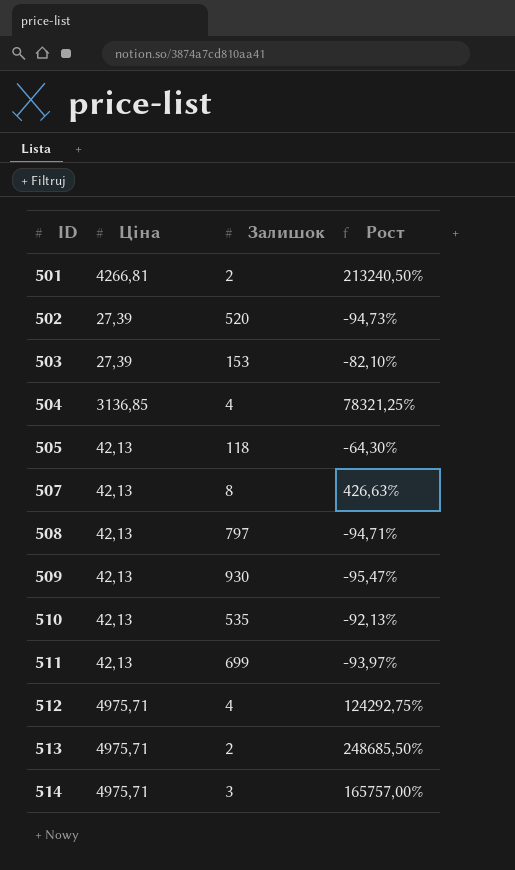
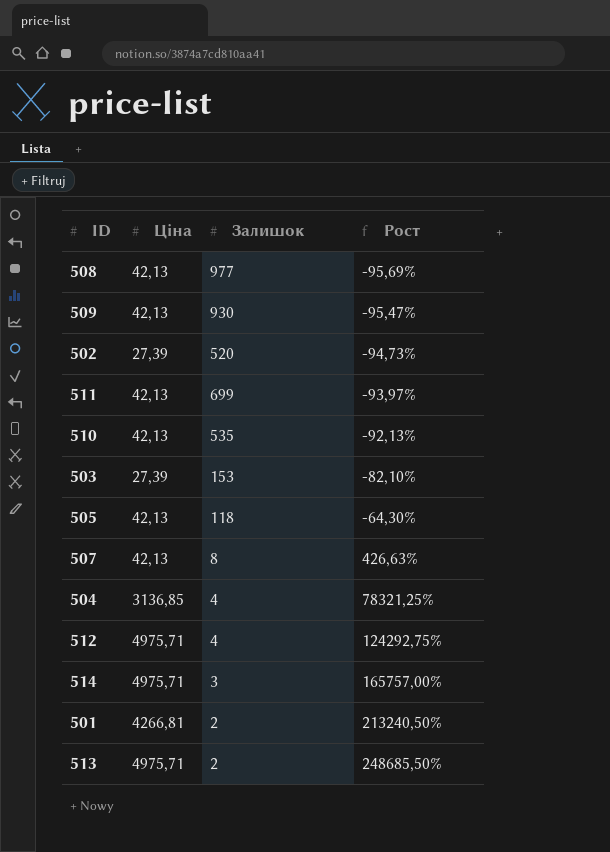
row order: ID ascending -> Рост ascending
508 | Залишок: 797 -> 977
508 | Рост: -94,71% -> -95,69%

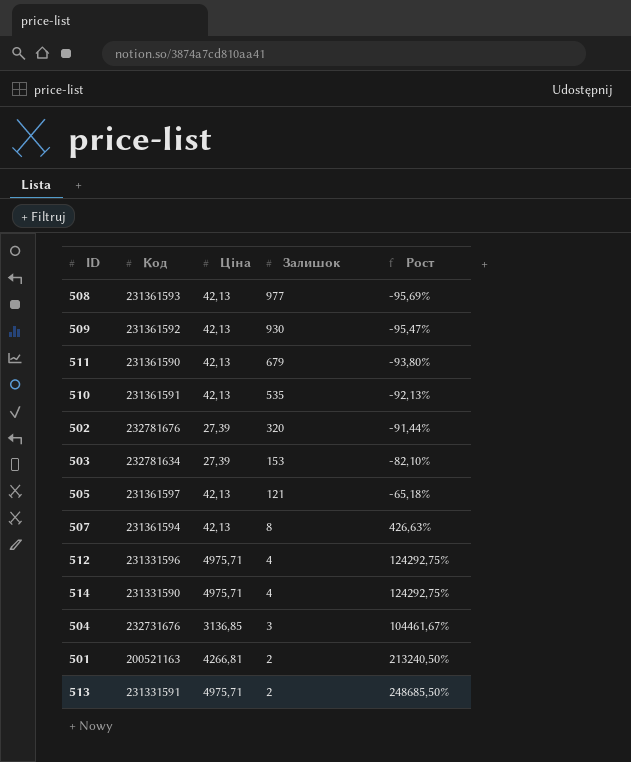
row order: Рост ascending -> Залишок descending
column Код | position: none -> 2
511 | Залишок: 699 -> 679
511 | Рост: -93,97% -> -93,80%
502 | Залишок: 520 -> 320
502 | Рост: -94,73% -> -91,44%
505 | Залишок: 118 -> 121
505 | Рост: -64,30% -> -65,18%
514 | Залишок: 3 -> 4
514 | Рост: 165757,00% -> 124292,75%
504 | Залишок: 4 -> 3
504 | Рост: 78321,25% -> 104461,67%

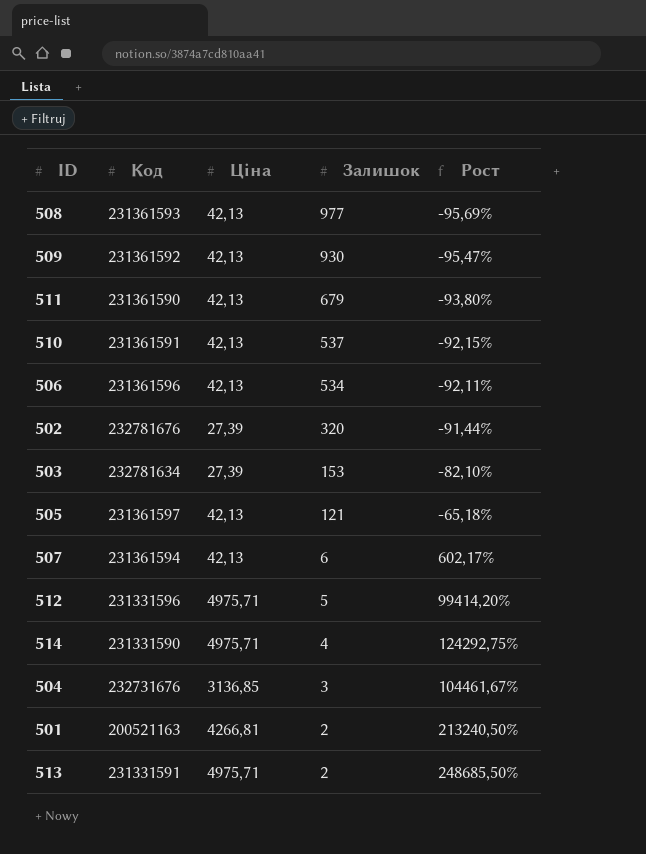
510 | Залишок: 535 -> 537
510 | Рост: -92,13% -> -92,15%
row 506: none -> 231361596 | 42,13 | 534 | -92,11%
507 | Залишок: 8 -> 6
507 | Рост: 426,63% -> 602,17%
512 | Залишок: 4 -> 5
512 | Рост: 124292,75% -> 99414,20%

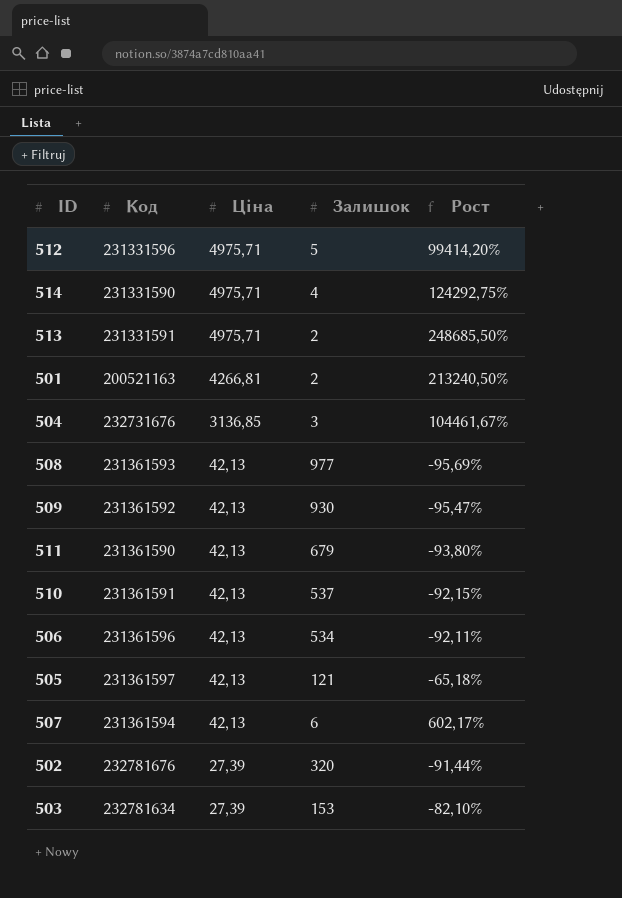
row order: Залишок descending -> Ціна descending

